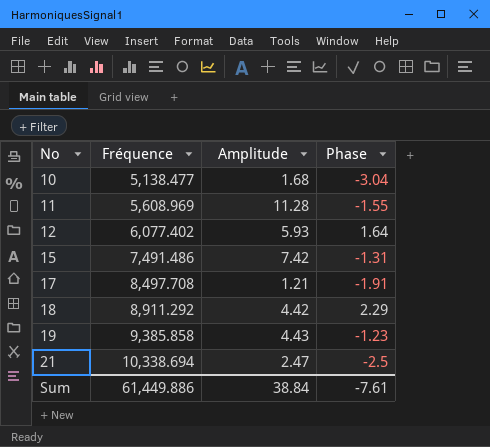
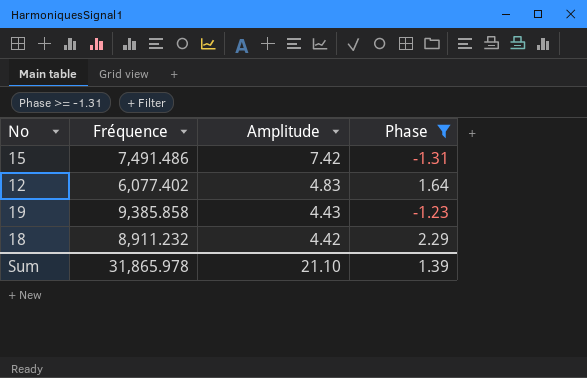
filter: none -> Phase >= -1.31
row order: No ascending -> Amplitude descending
12 | Amplitude: 5.93 -> 4.83
18 | Fréquence: 8,911.292 -> 8,911.232
Sum | Fréquence: 61,449.886 -> 31,865.978
Sum | Amplitude: 38.84 -> 21.10
Sum | Phase: -7.61 -> 1.39

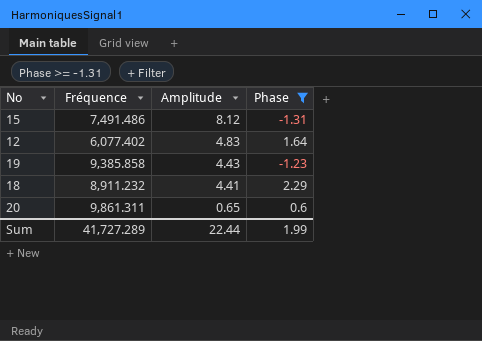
15 | Amplitude: 7.42 -> 8.12
18 | Amplitude: 4.42 -> 4.41
row 20: none -> 9,861.311 | 0.65 | 0.6
Sum | Fréquence: 31,865.978 -> 41,727.289
Sum | Amplitude: 21.10 -> 22.44
Sum | Phase: 1.39 -> 1.99

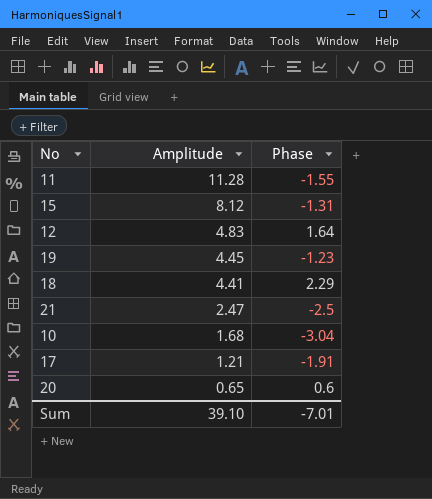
filter: Phase >= -1.31 -> none
column Fréquence | position: 2 -> none
19 | Amplitude: 4.43 -> 4.45
Sum | Amplitude: 22.44 -> 39.10
Sum | Phase: 1.99 -> -7.01

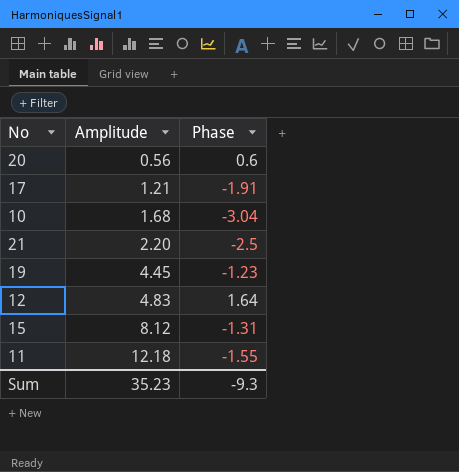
row order: Amplitude descending -> Amplitude ascending
row 18: 4.41 | 2.29 -> none
20 | Amplitude: 0.65 -> 0.56
21 | Amplitude: 2.47 -> 2.20
11 | Amplitude: 11.28 -> 12.18
Sum | Amplitude: 39.10 -> 35.23
Sum | Phase: -7.01 -> -9.3

